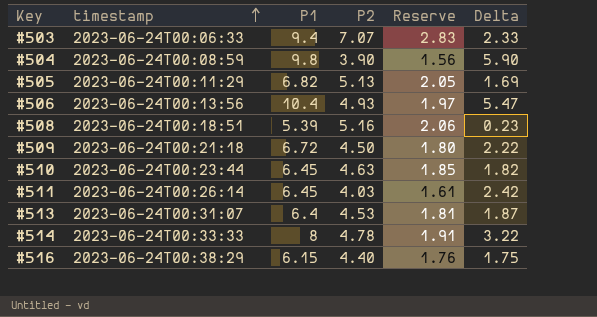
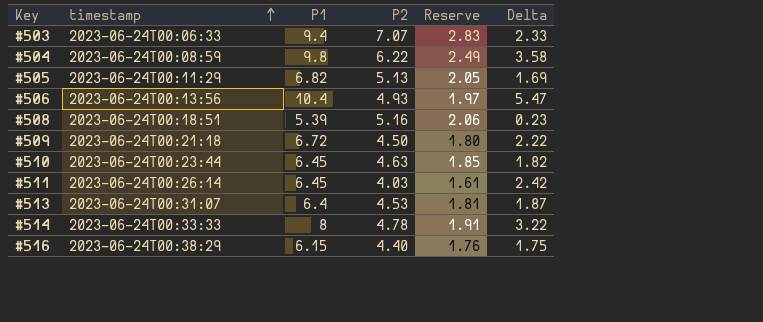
#504 | P2: 3.90 -> 6.22
#504 | Reserve: 1.56 -> 2.49
#504 | Delta: 5.90 -> 3.58

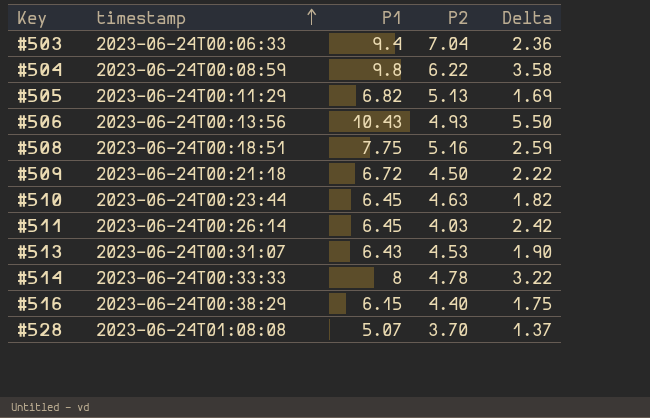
column Reserve | formula: [P2] * 0.4 -> none
#503 | P2: 7.07 -> 7.04
#503 | Delta: 2.33 -> 2.36
#506 | P1: 10.4 -> 10.43
#506 | Delta: 5.47 -> 5.50
#508 | P1: 5.39 -> 7.75
#508 | Delta: 0.23 -> 2.59
#513 | P1: 6.4 -> 6.43
#513 | Delta: 1.87 -> 1.90
row #528: none -> 2023-06-24T01:08:08 | 5.07 | 3.70 | 1.37

